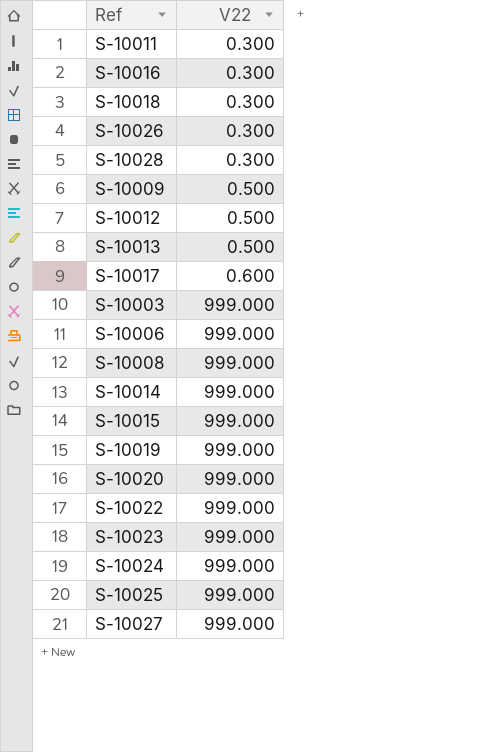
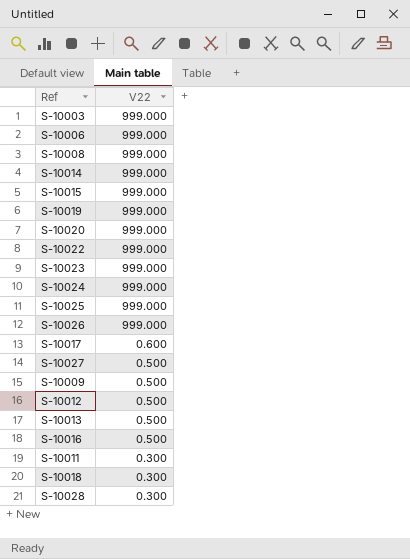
row order: V22 ascending -> V22 descending
S-10026 | V22: 0.300 -> 999.000
S-10027 | V22: 999.000 -> 0.500
S-10016 | V22: 0.300 -> 0.500

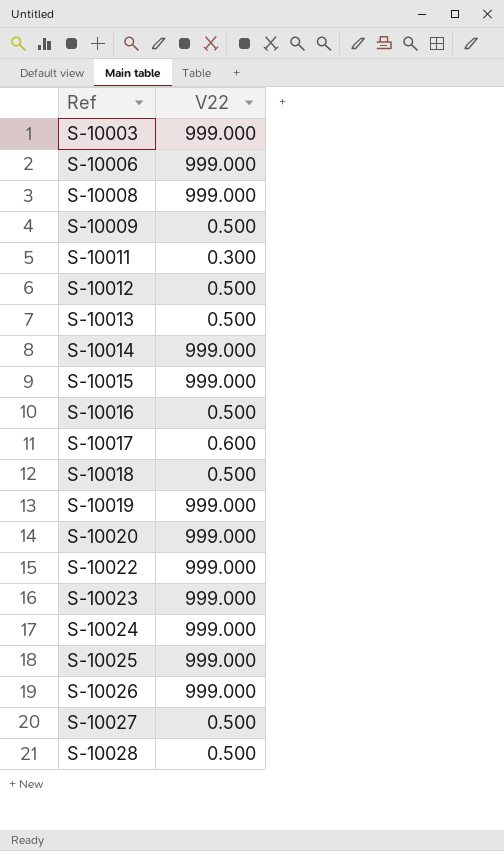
row order: V22 descending -> Ref ascending
S-10018 | V22: 0.300 -> 0.500
S-10028 | V22: 0.300 -> 0.500

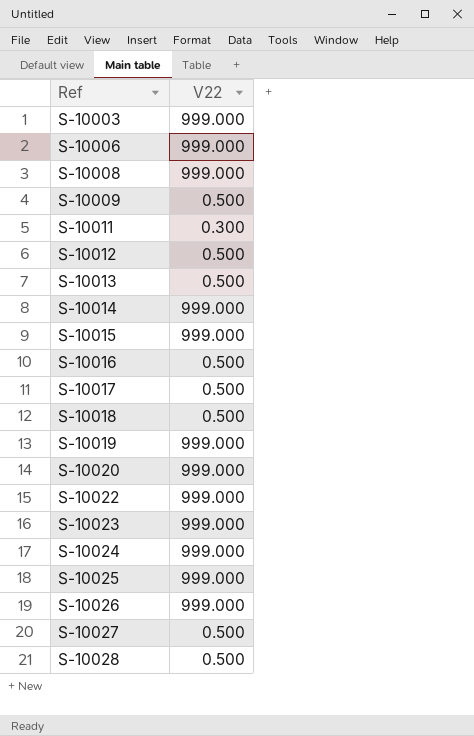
S-10017 | V22: 0.600 -> 0.500

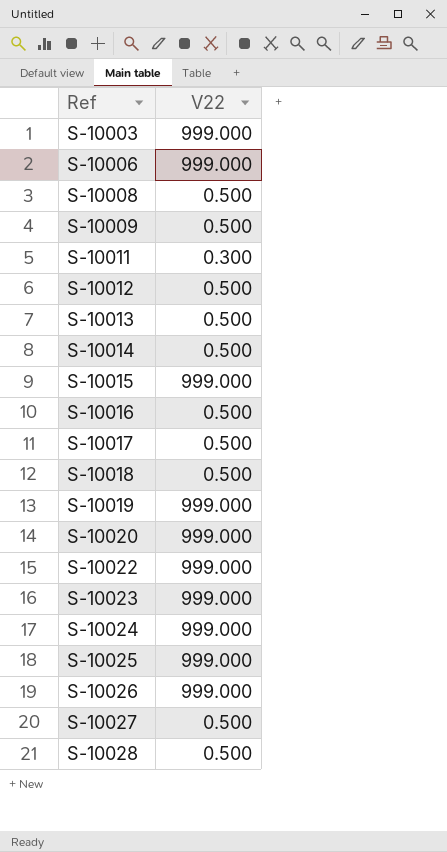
S-10008 | V22: 999.000 -> 0.500
S-10014 | V22: 999.000 -> 0.500

